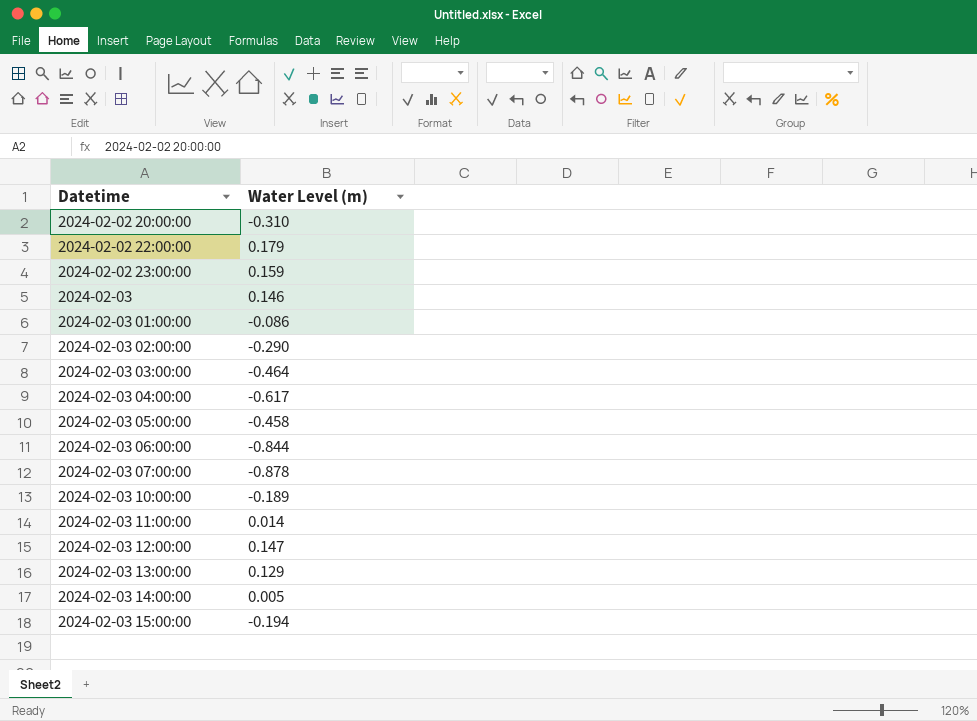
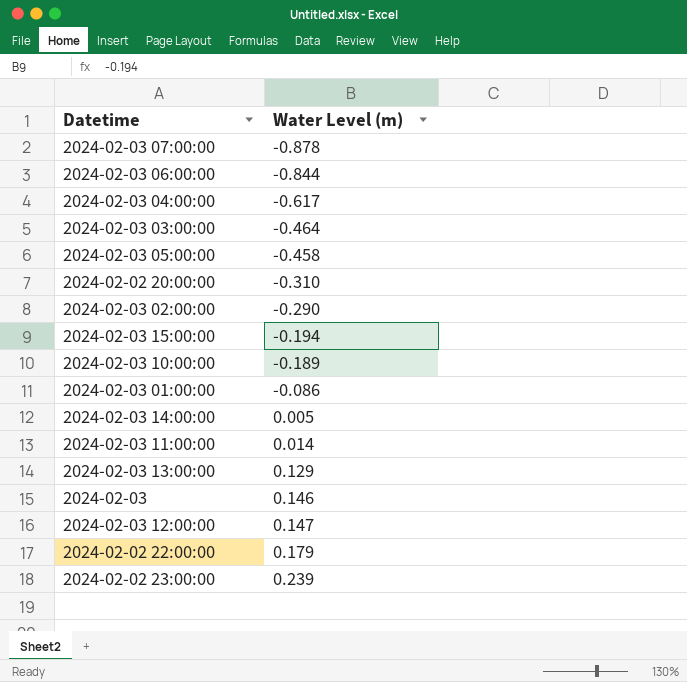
row order: Datetime ascending -> Water Level (m) ascending
2024-02-02 23:00:00 | Water Level (m): 0.159 -> 0.239

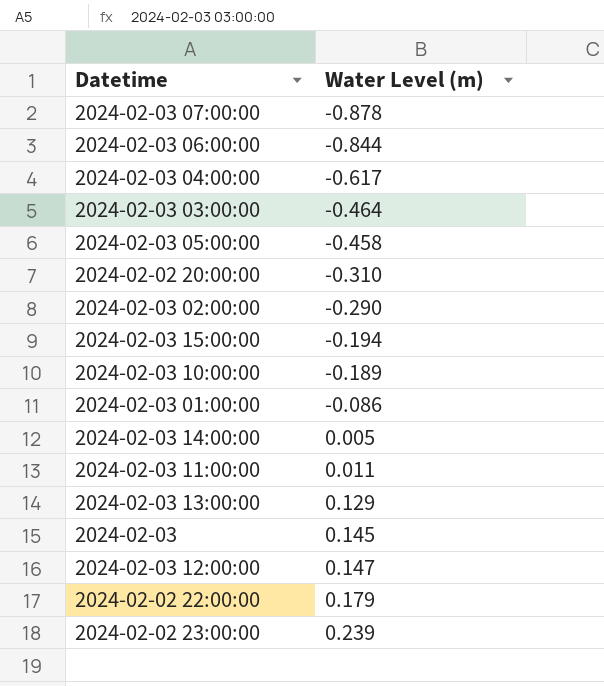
2024-02-03 11:00:00 | Water Level (m): 0.014 -> 0.011
2024-02-03 | Water Level (m): 0.146 -> 0.145

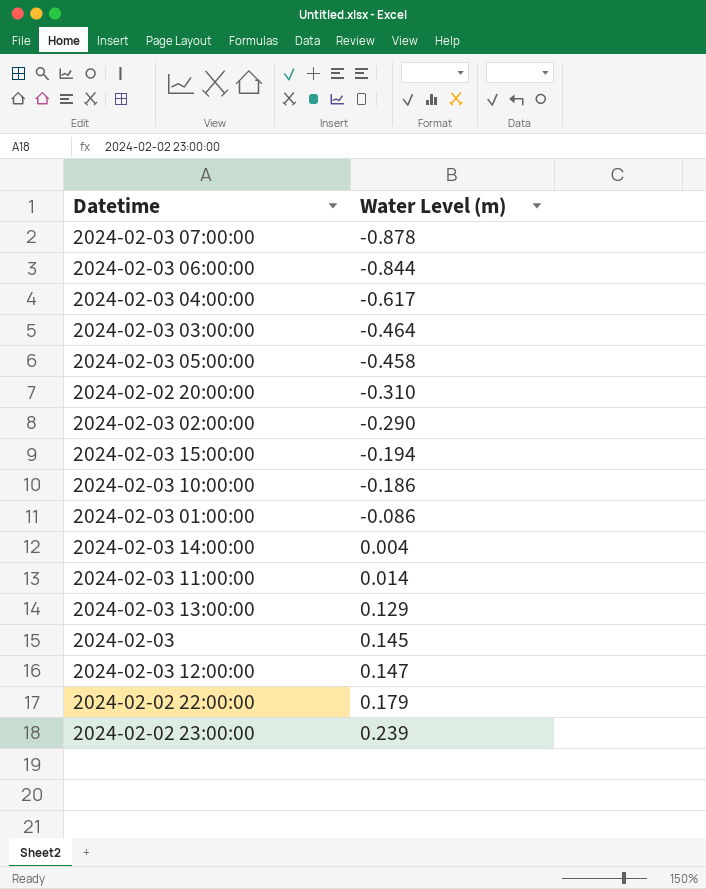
2024-02-03 10:00:00 | Water Level (m): -0.189 -> -0.186
2024-02-03 14:00:00 | Water Level (m): 0.005 -> 0.004
2024-02-03 11:00:00 | Water Level (m): 0.011 -> 0.014

